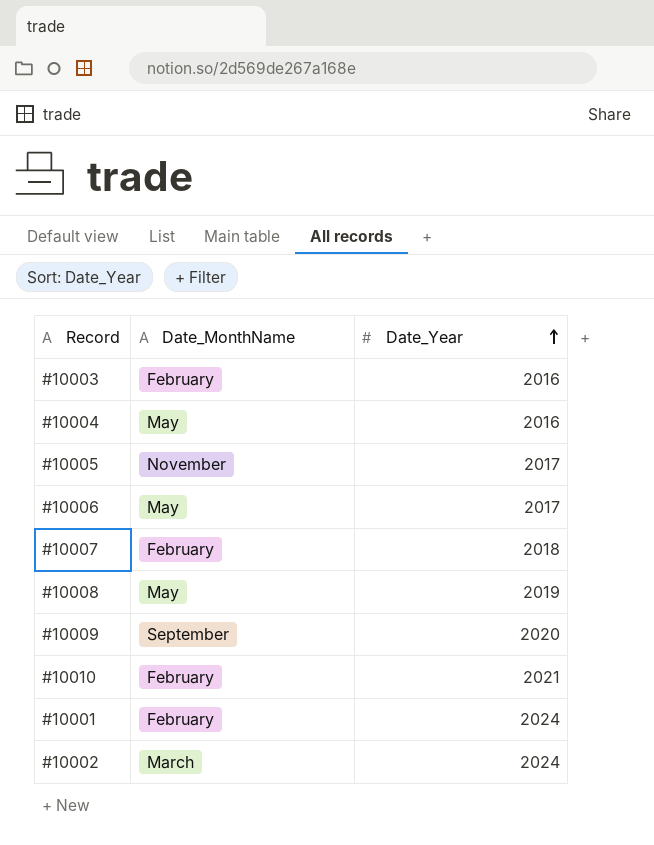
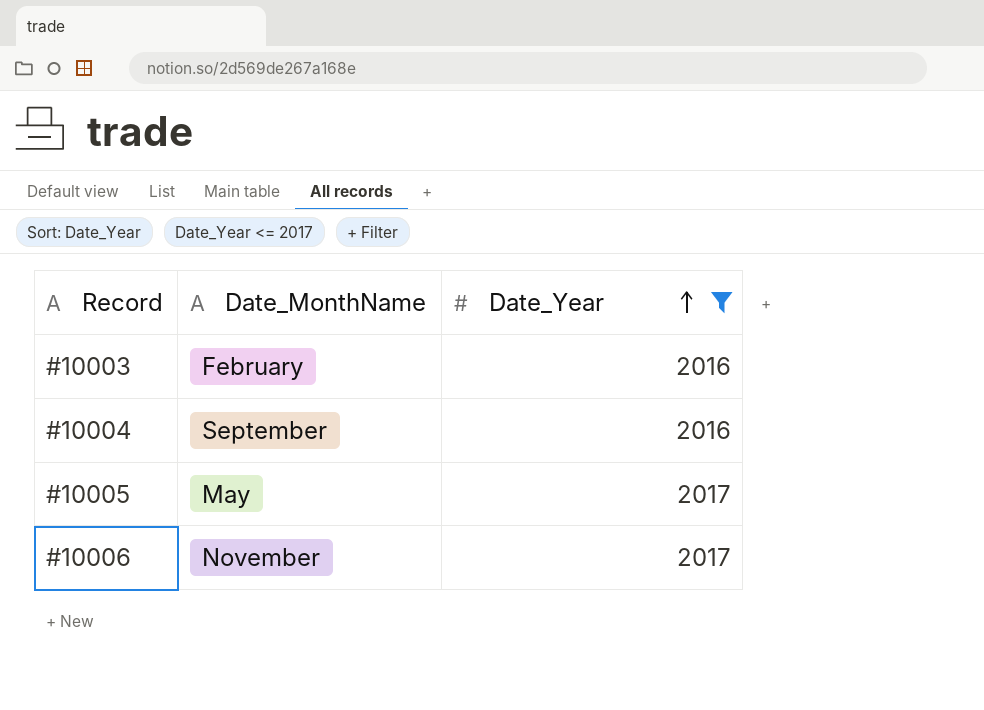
filter: none -> Date_Year <= 2017
#10004 | Date_MonthName: May -> September
#10005 | Date_MonthName: November -> May
#10006 | Date_MonthName: May -> November

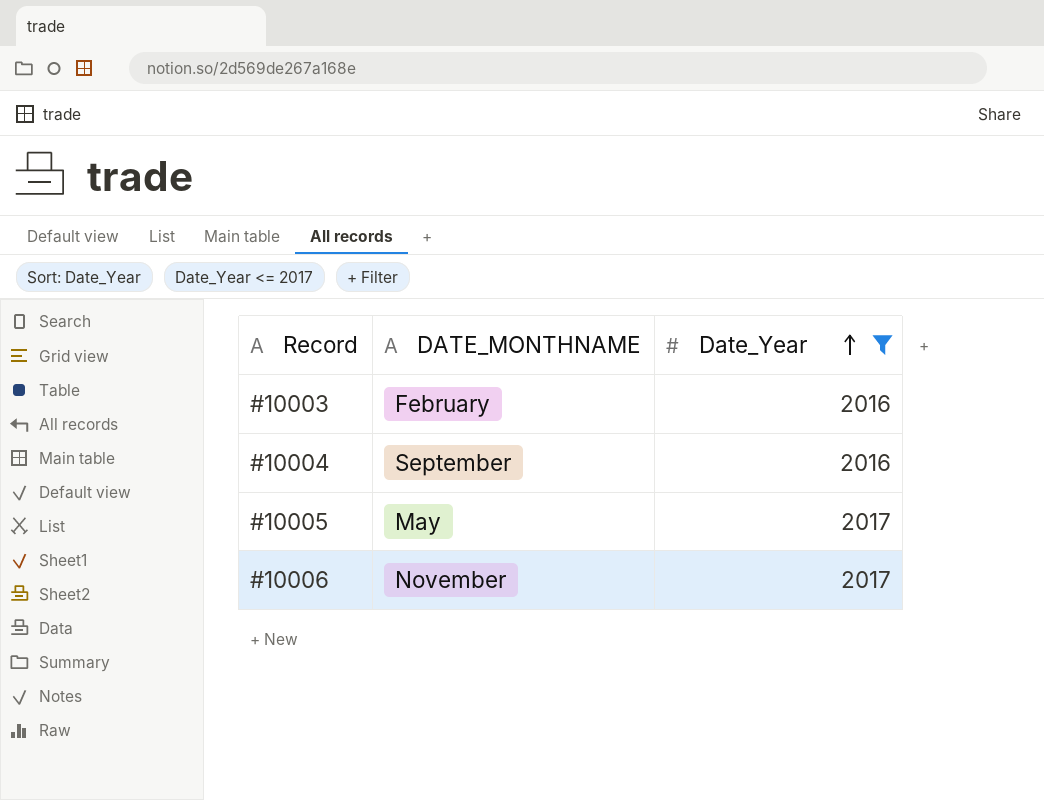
column name: Date_MonthName -> DATE_MONTHNAME

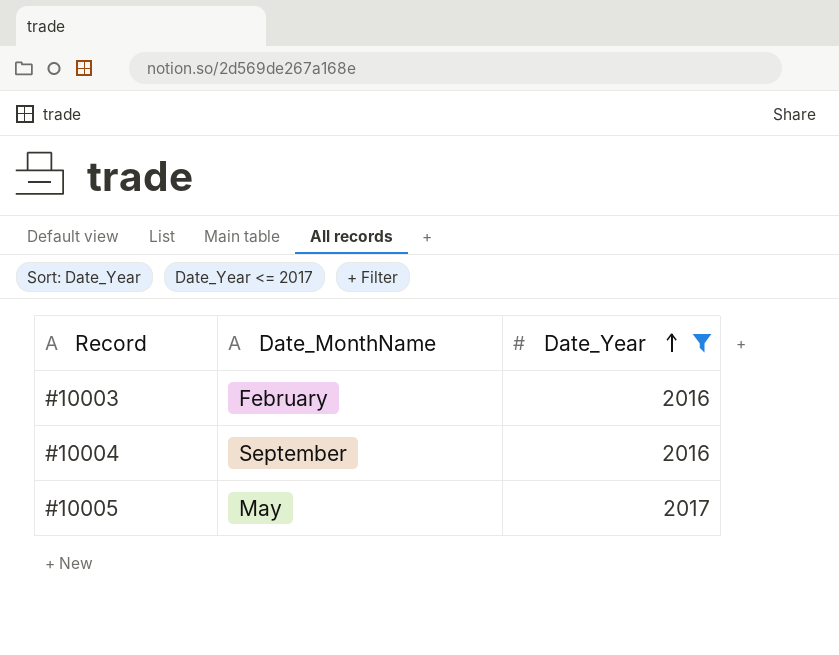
column name: DATE_MONTHNAME -> Date_MonthName
row #10006: November | 2017 -> none

